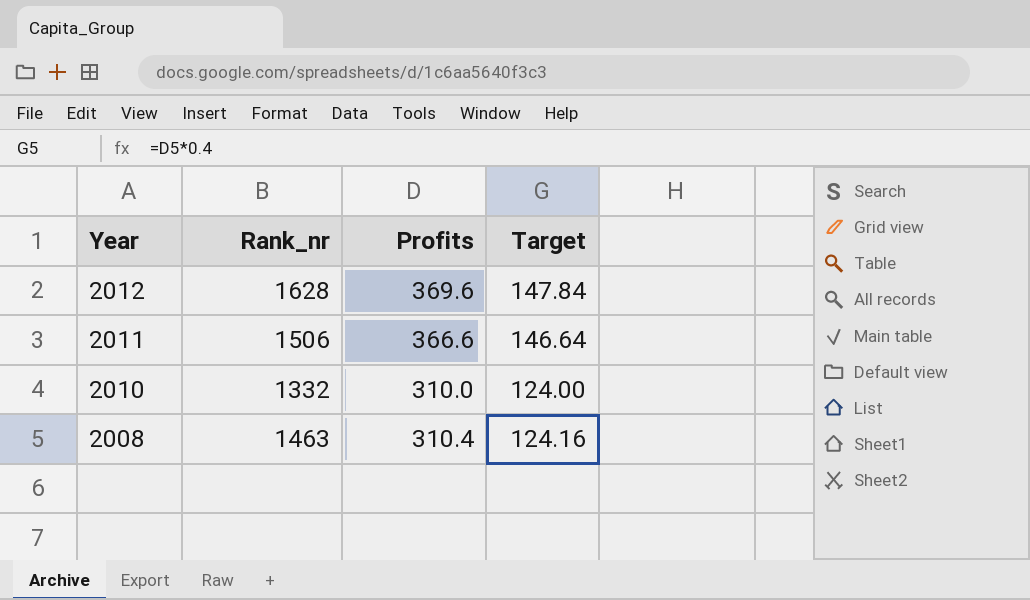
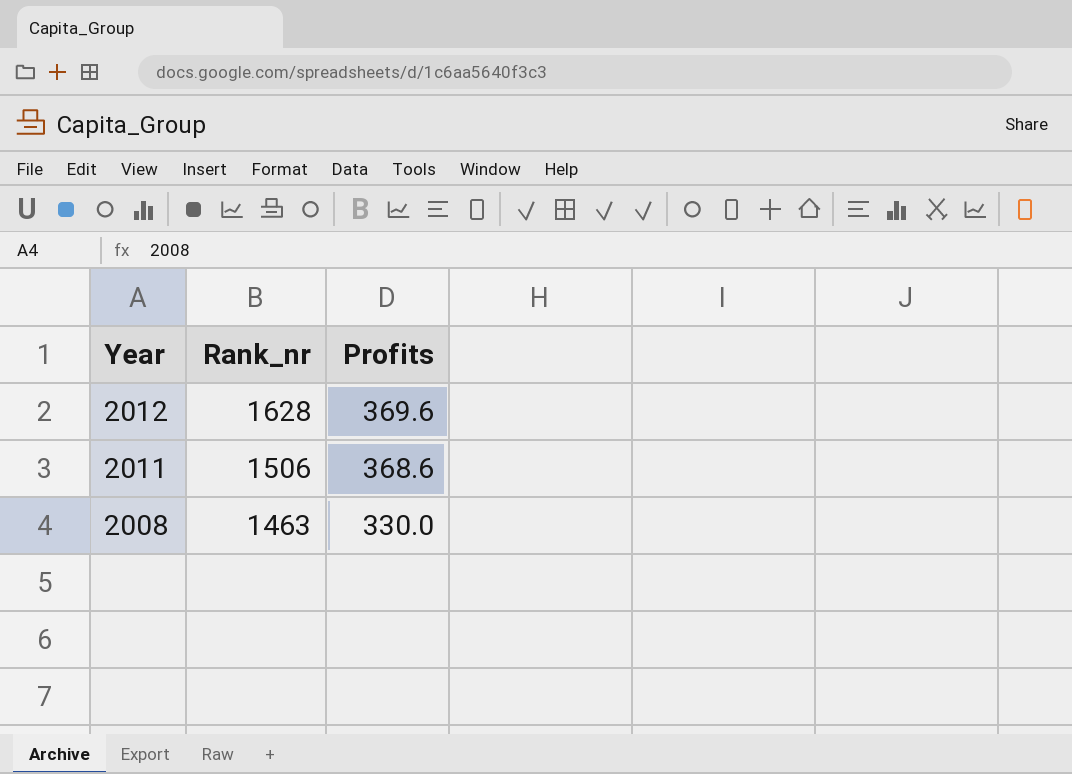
column Target | formula: [Profits] * 0.4 -> none
row 2010: 1332 | 310.0 | 124.00 -> none
2011 | Profits: 366.6 -> 368.6
2008 | Profits: 310.4 -> 330.0

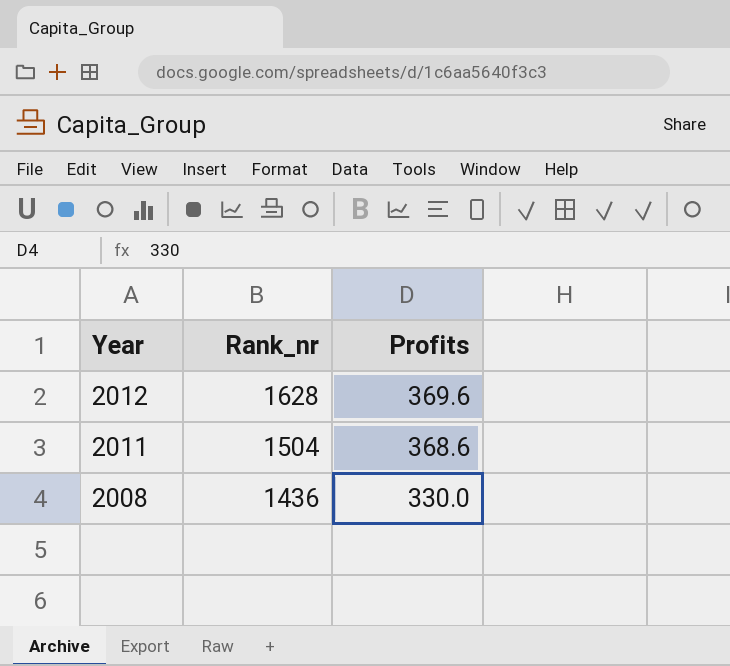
2011 | Rank_nr: 1506 -> 1504
2008 | Rank_nr: 1463 -> 1436

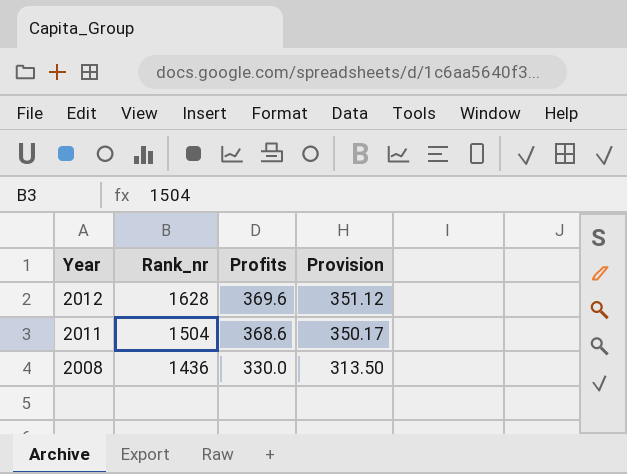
column Provision | formula: none -> [Profits] * 0.95

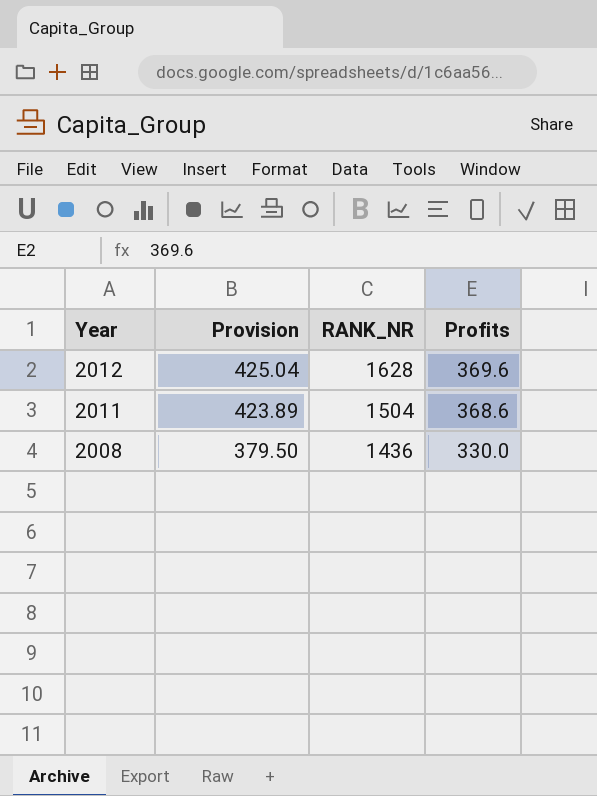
column Provision | formula: [Profits] * 0.95 -> [Profits] * 1.15
column Provision | position: 4 -> 2
column name: Rank_nr -> RANK_NR

